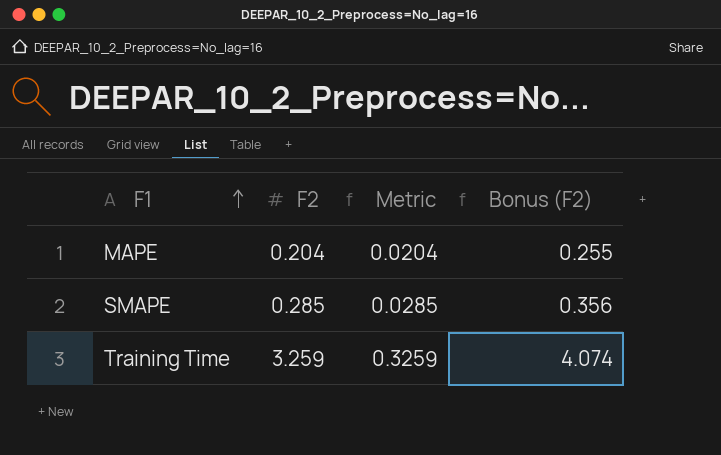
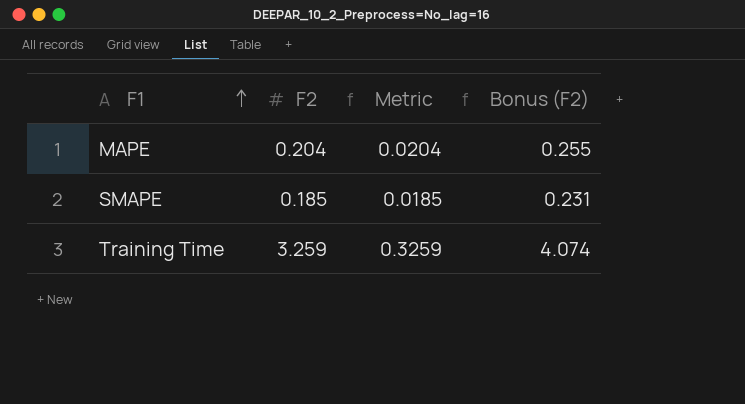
SMAPE | F2: 0.285 -> 0.185
SMAPE | Metric: 0.0285 -> 0.0185
SMAPE | Bonus (F2): 0.356 -> 0.231

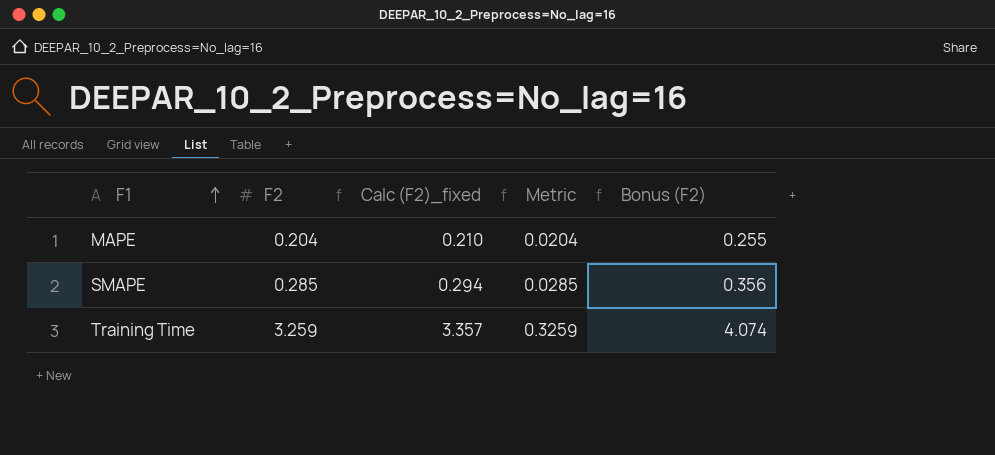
column Calc (F2)_fixed | formula: none -> [F2] * 1.03
SMAPE | F2: 0.185 -> 0.285
SMAPE | Metric: 0.0185 -> 0.0285
SMAPE | Bonus (F2): 0.231 -> 0.356

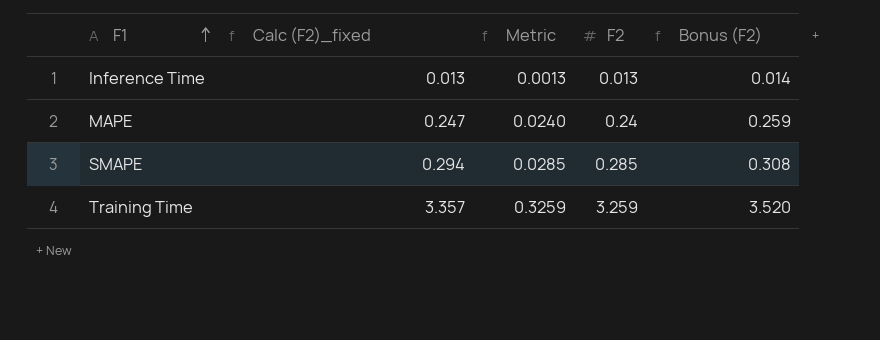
column F2 | position: 2 -> 4
column Bonus (F2) | formula: [F2] * 1.25 -> [F2] * 1.08
row Inference Time: none -> 0.013 | 0.0013 | 0.013 | 0.014
MAPE | Calc (F2)_fixed: 0.210 -> 0.247
MAPE | Metric: 0.0204 -> 0.0240
MAPE | F2: 0.204 -> 0.24

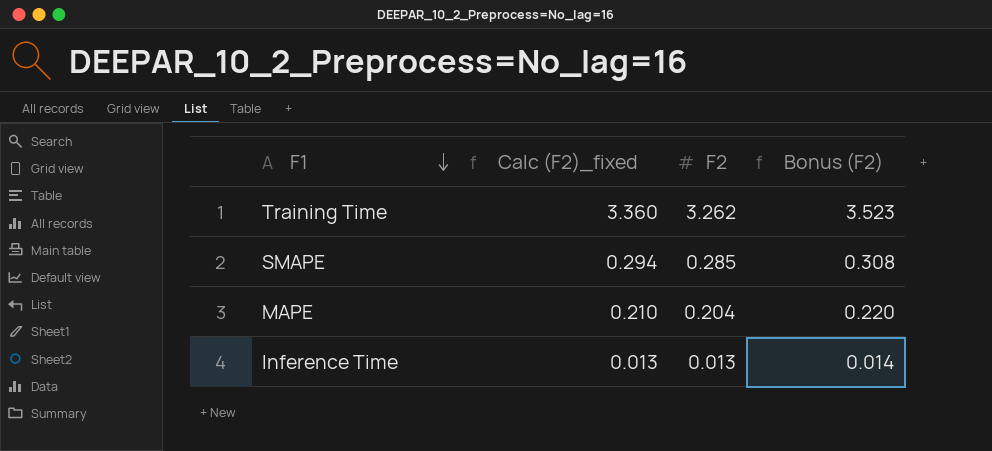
row order: F1 ascending -> F1 descending
column Metric | formula: [F2] * 0.1 -> none
Training Time | Calc (F2)_fixed: 3.357 -> 3.360
Training Time | F2: 3.259 -> 3.262
Training Time | Bonus (F2): 3.520 -> 3.523
MAPE | Calc (F2)_fixed: 0.247 -> 0.210
MAPE | F2: 0.24 -> 0.204
MAPE | Bonus (F2): 0.259 -> 0.220

